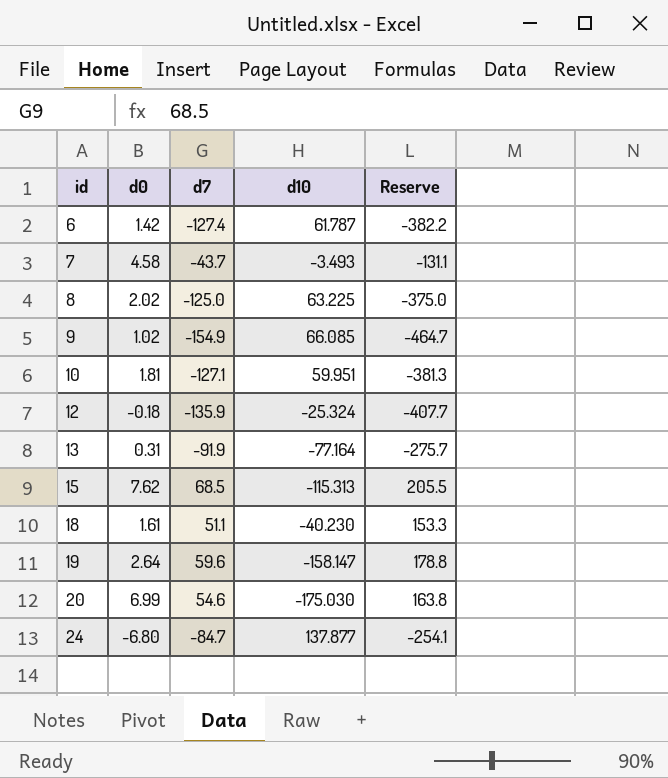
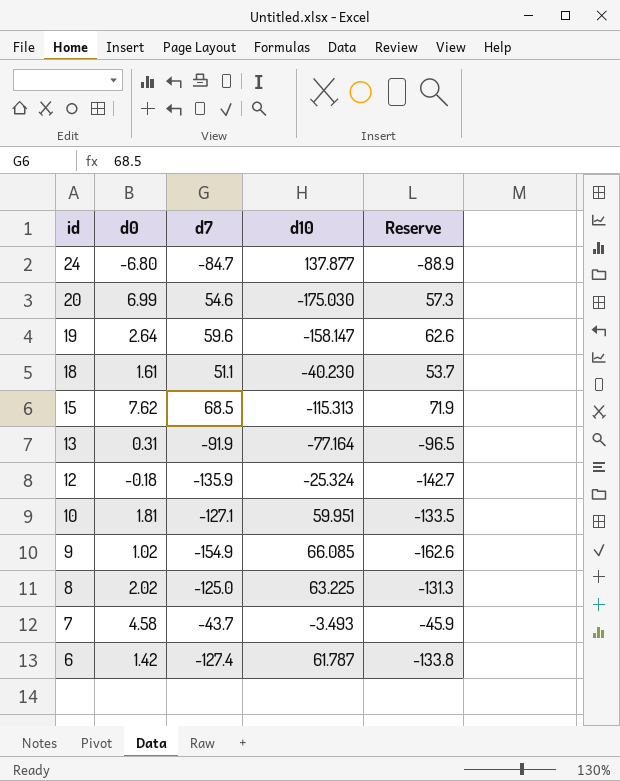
row order: id ascending -> id descending
column Reserve | formula: [d7] * 3 -> [d7] * 1.05

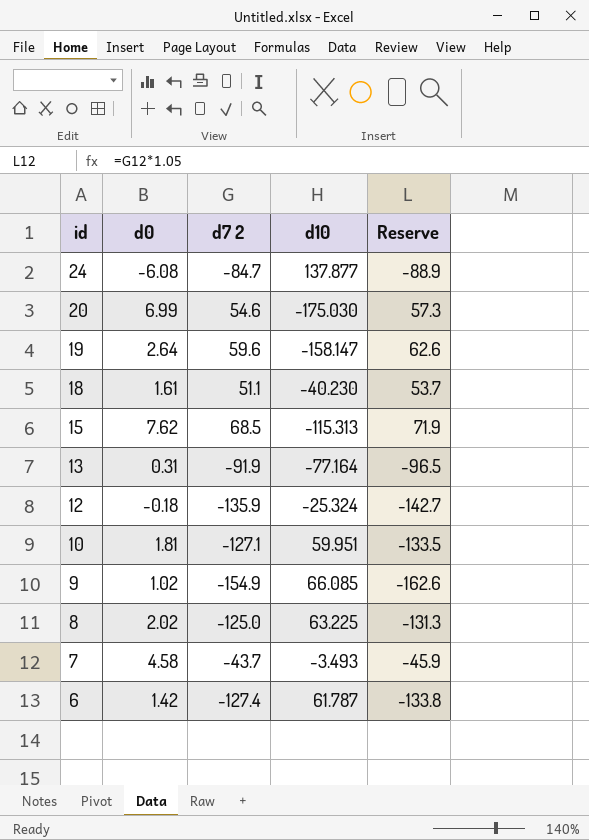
column name: d7 -> d7 2
24 | d0: -6.80 -> -6.08

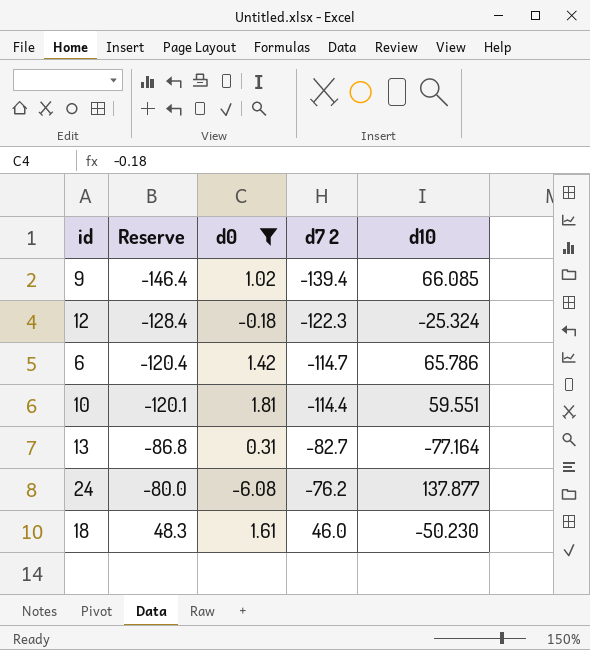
filter: none -> d0 <= 1.81
row order: id descending -> Reserve ascending
column Reserve | position: 5 -> 2
9 | Reserve: -162.6 -> -146.4
9 | d7 2: -154.9 -> -139.4
12 | Reserve: -142.7 -> -128.4
12 | d7 2: -135.9 -> -122.3
6 | Reserve: -133.8 -> -120.4
6 | d7 2: -127.4 -> -114.7
6 | d10: 61.787 -> 65.786
10 | Reserve: -133.5 -> -120.1
10 | d7 2: -127.1 -> -114.4
10 | d10: 59.951 -> 59.551
13 | Reserve: -96.5 -> -86.8
13 | d7 2: -91.9 -> -82.7
24 | Reserve: -88.9 -> -80.0
24 | d7 2: -84.7 -> -76.2
18 | Reserve: 53.7 -> 48.3
18 | d7 2: 51.1 -> 46.0
18 | d10: -40.230 -> -50.230

